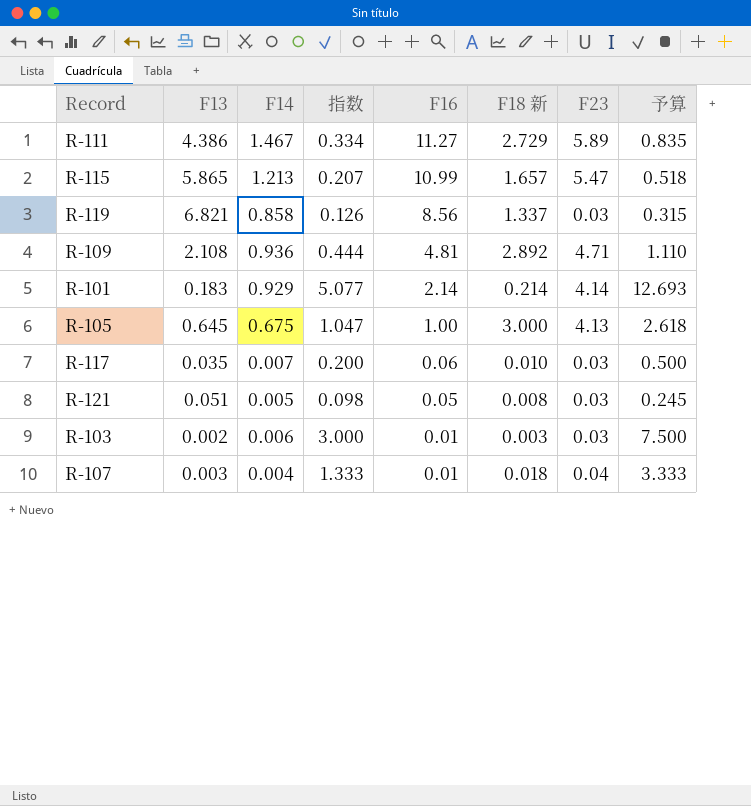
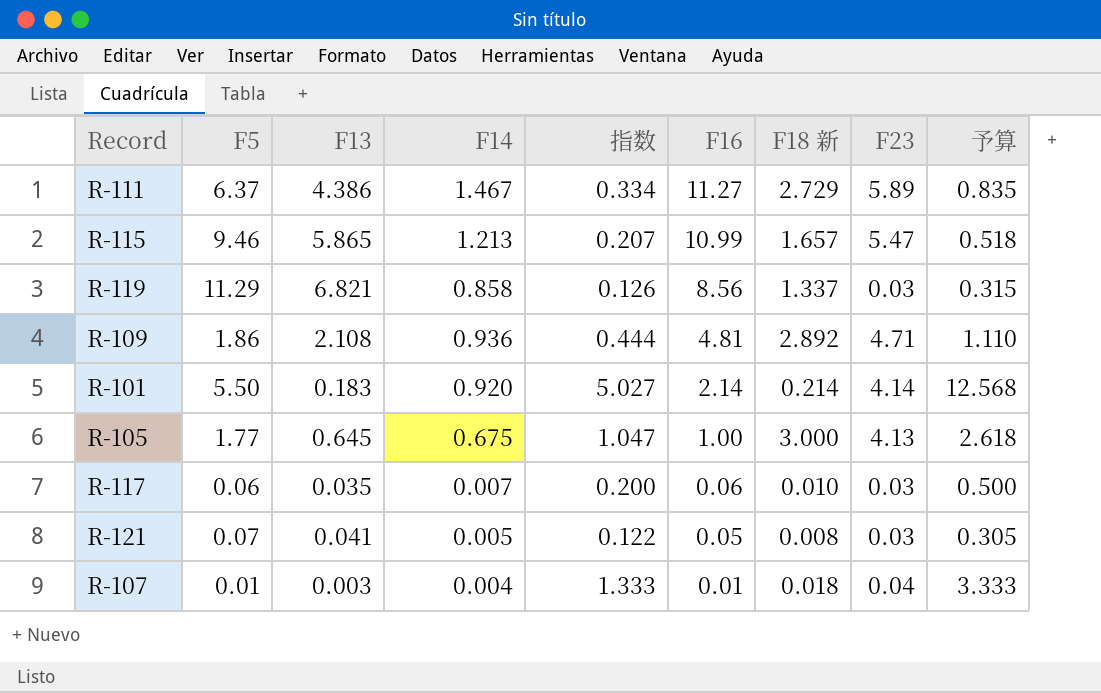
column F5 | position: none -> 2
row R-103: 0.002 | 0.006 | 3.000 | 0.01 | 0.003 | 0.03 | 7.500 -> none
R-101 | F14: 0.929 -> 0.920
R-101 | 指数: 5.077 -> 5.027
R-101 | 予算: 12.693 -> 12.568
R-121 | F13: 0.051 -> 0.041
R-121 | 指数: 0.098 -> 0.122
R-121 | 予算: 0.245 -> 0.305

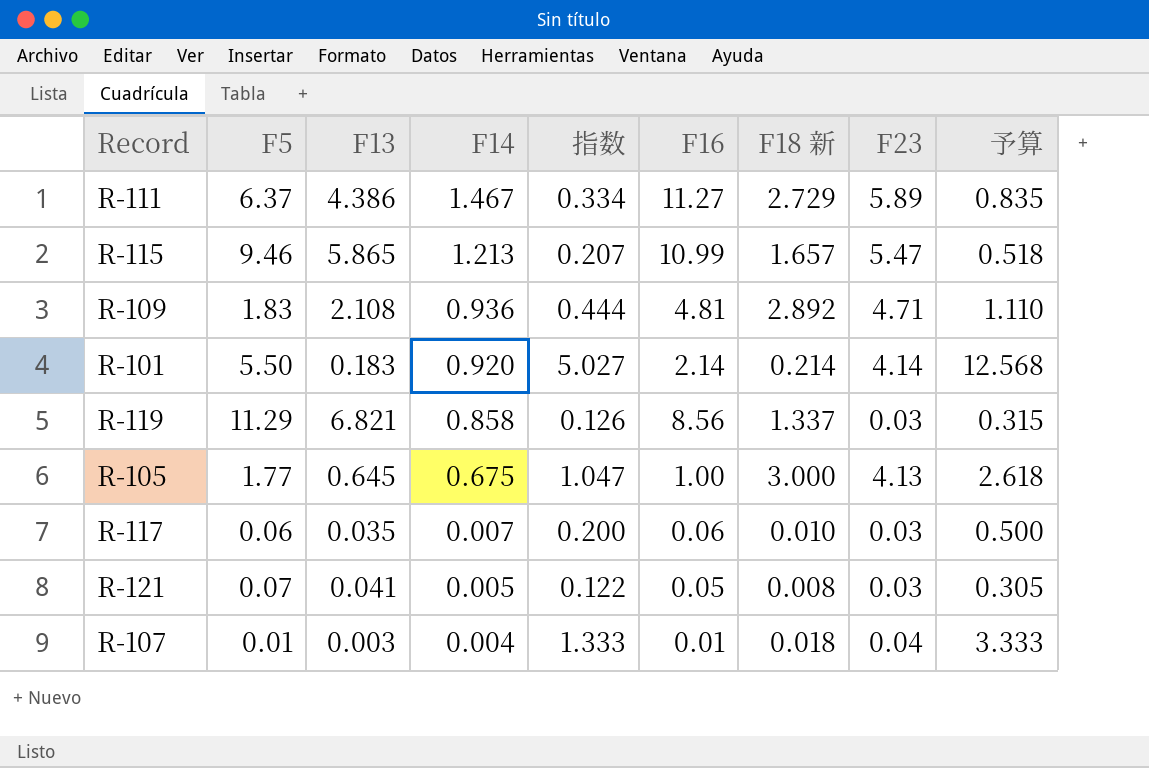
row order: F16 descending -> F14 descending
R-109 | F5: 1.86 -> 1.83

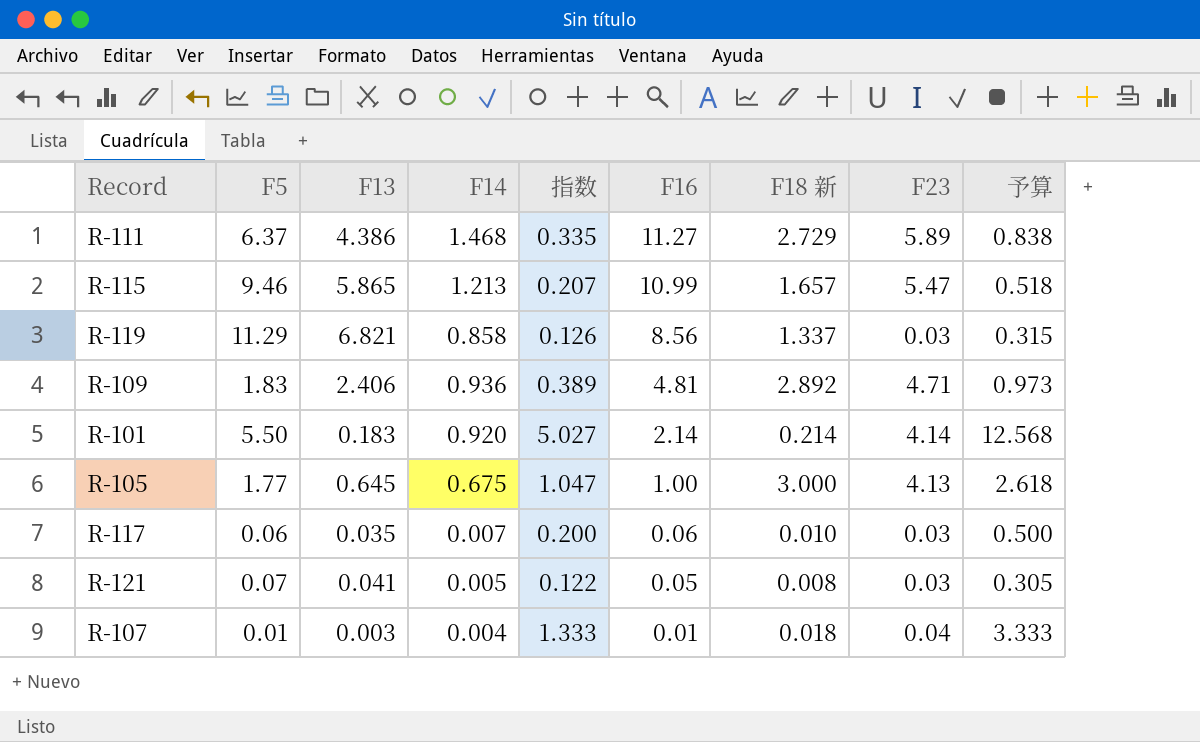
row order: F14 descending -> F16 descending
R-111 | F14: 1.467 -> 1.468
R-111 | 指数: 0.334 -> 0.335
R-111 | 予算: 0.835 -> 0.838
R-109 | F13: 2.108 -> 2.406
R-109 | 指数: 0.444 -> 0.389
R-109 | 予算: 1.110 -> 0.973

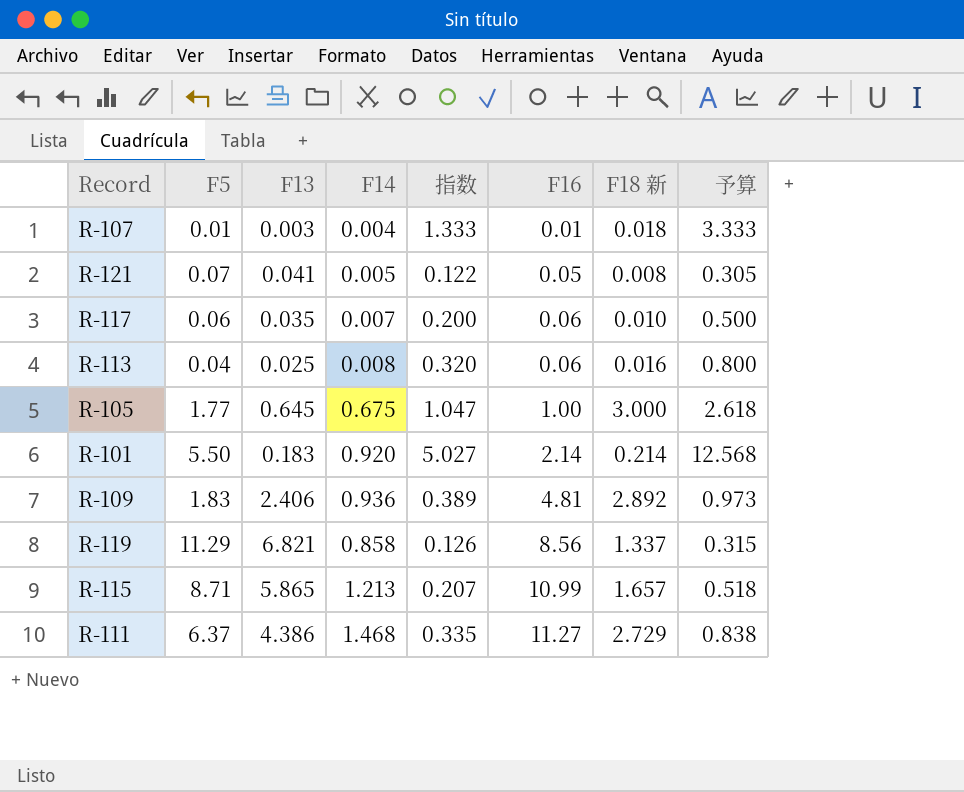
row order: F16 descending -> F16 ascending
column F23 | position: 8 -> none
row R-113: none -> 0.04 | 0.025 | 0.008 | 0.320 | 0.06 | 0.016 | 0.800
R-115 | F5: 9.46 -> 8.71

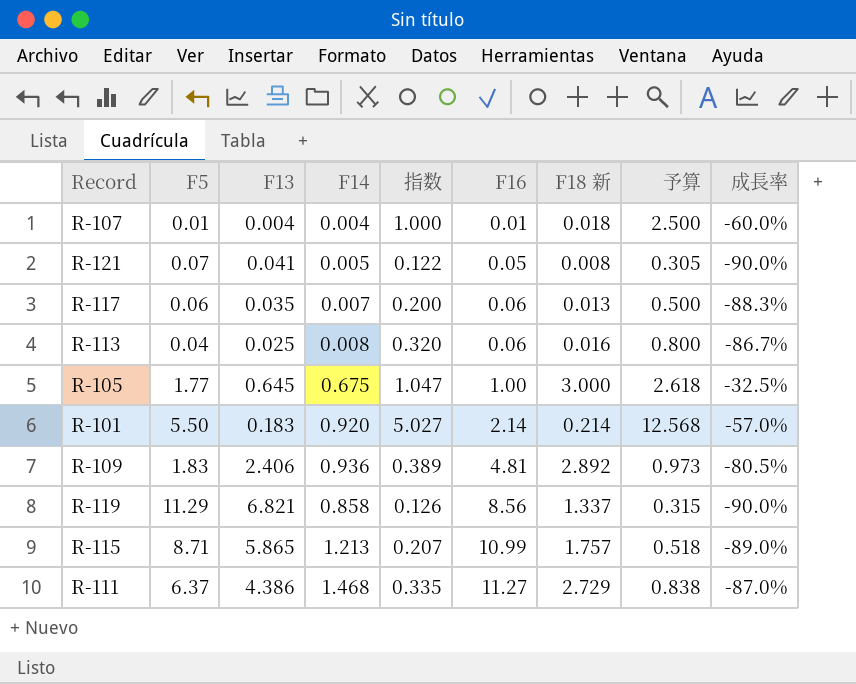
column 成長率 | formula: none -> ([F14] - [F16]) / [F16]
R-107 | F13: 0.003 -> 0.004
R-107 | 指数: 1.333 -> 1.000
R-107 | 予算: 3.333 -> 2.500
R-117 | F18 新: 0.010 -> 0.013
R-115 | F18 新: 1.657 -> 1.757

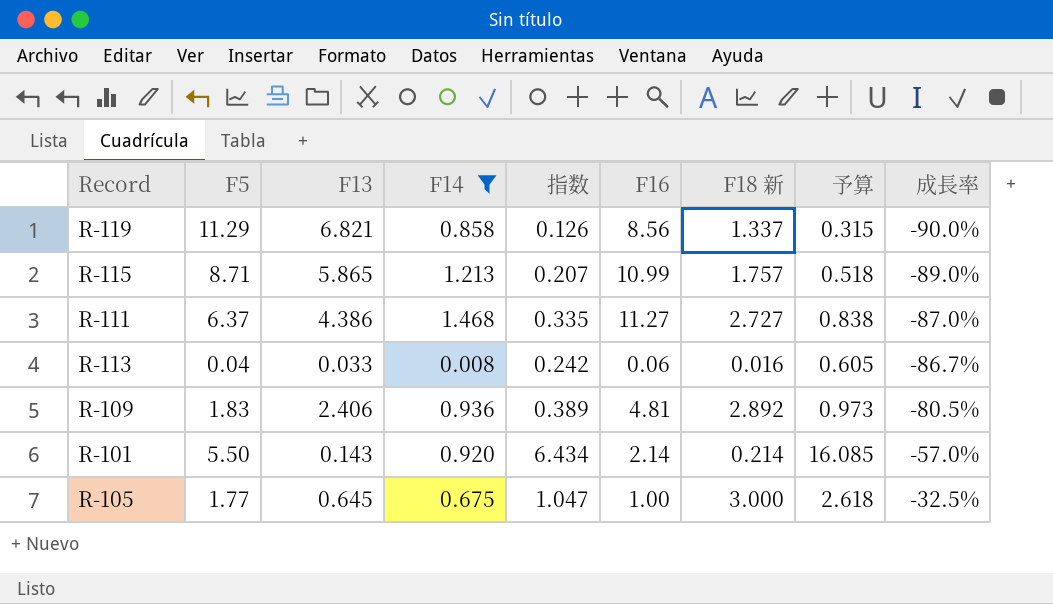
filter: none -> F14 >= 0.008
row order: F16 ascending -> 成長率 ascending
R-111 | F18 新: 2.729 -> 2.727
R-113 | F13: 0.025 -> 0.033
R-113 | 指数: 0.320 -> 0.242
R-113 | 予算: 0.800 -> 0.605
R-101 | F13: 0.183 -> 0.143
R-101 | 指数: 5.027 -> 6.434
R-101 | 予算: 12.568 -> 16.085

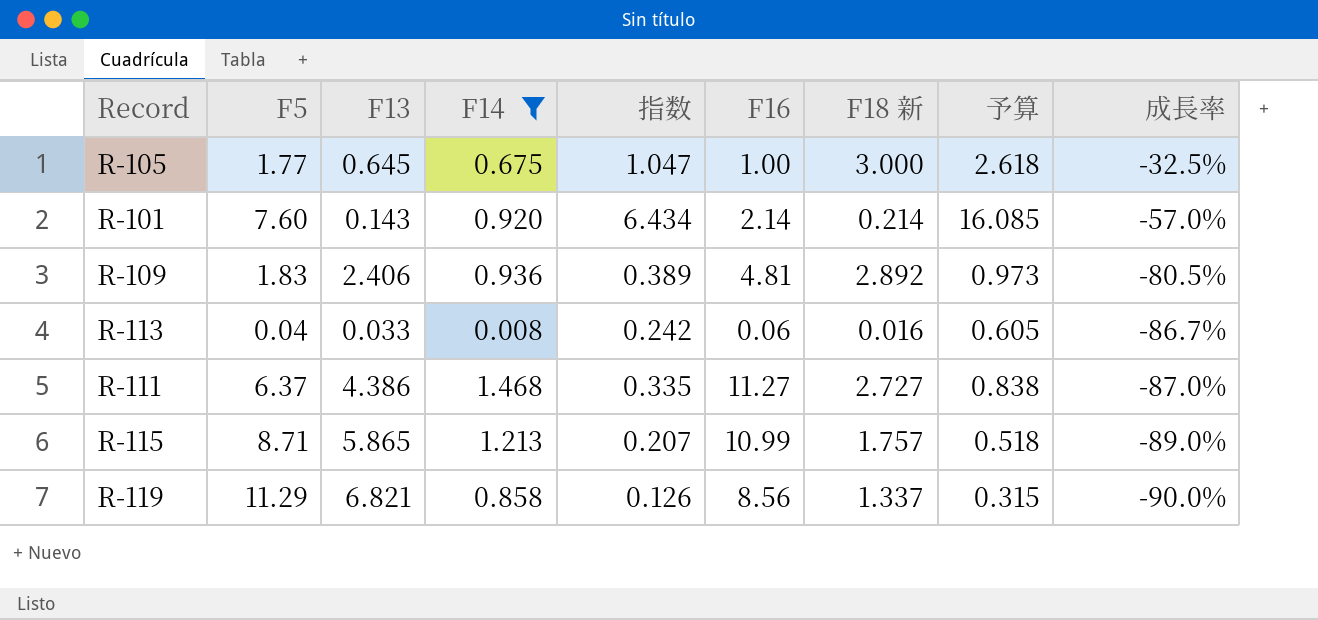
row order: 成長率 ascending -> 成長率 descending
R-101 | F5: 5.50 -> 7.60

